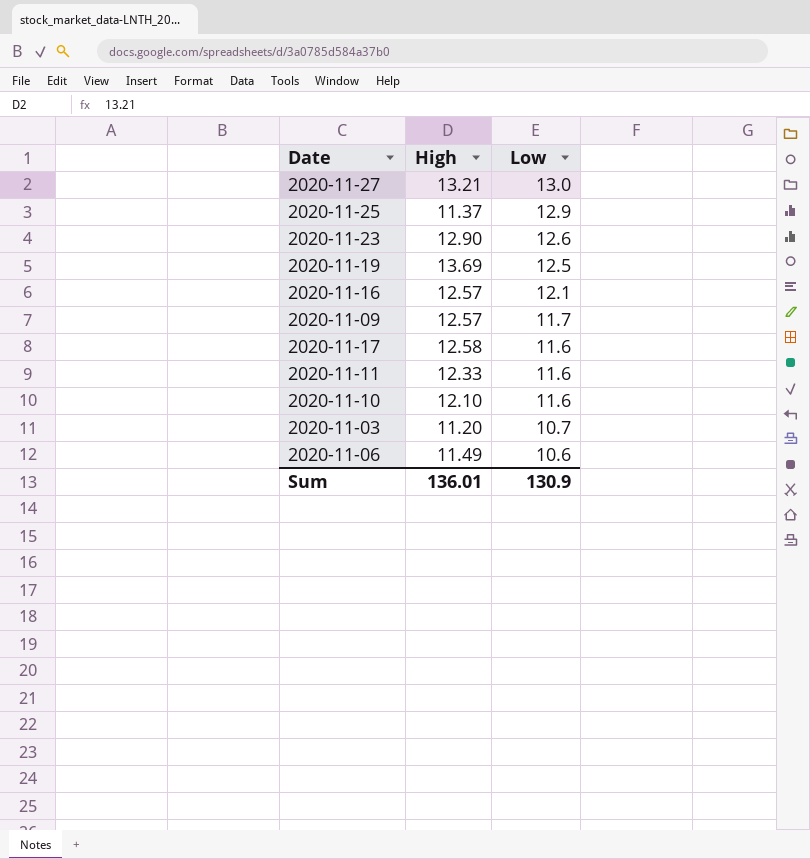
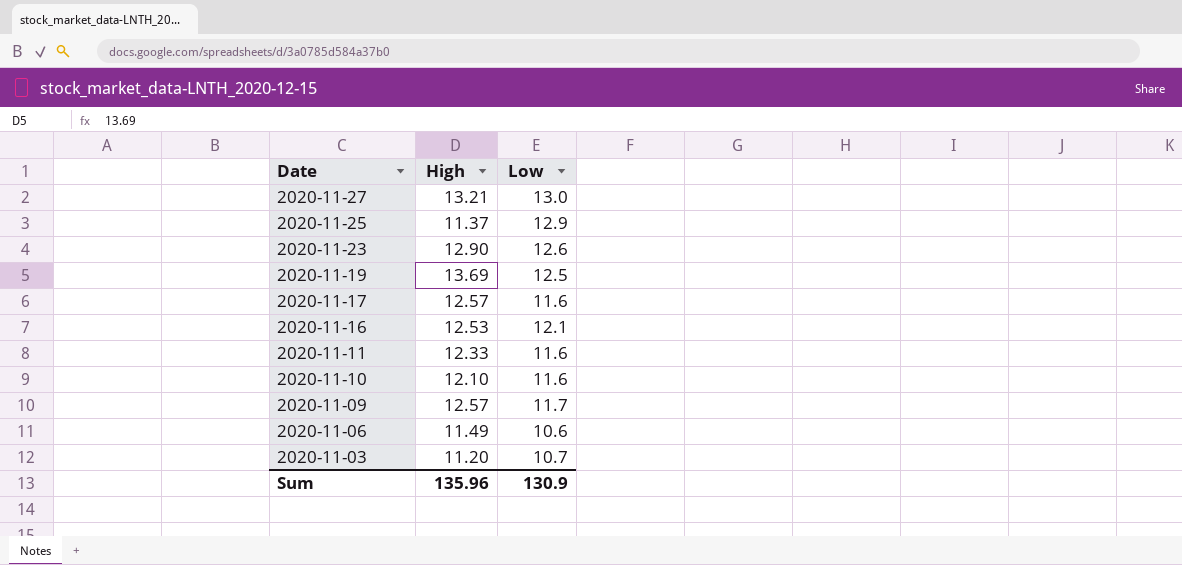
row order: Low descending -> Date descending
2020-11-17 | High: 12.58 -> 12.57
2020-11-16 | High: 12.57 -> 12.53
Sum | High: 136.01 -> 135.96

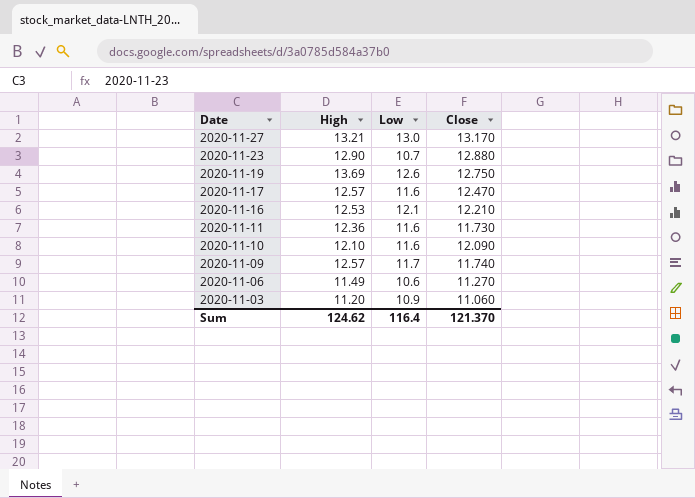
column Close | position: none -> 4
row 2020-11-25: 11.37 | 12.9 -> none
2020-11-23 | Low: 12.6 -> 10.7
2020-11-19 | Low: 12.5 -> 12.6
2020-11-11 | High: 12.33 -> 12.36
2020-11-03 | Low: 10.7 -> 10.9
Sum | High: 135.96 -> 124.62
Sum | Low: 130.9 -> 116.4

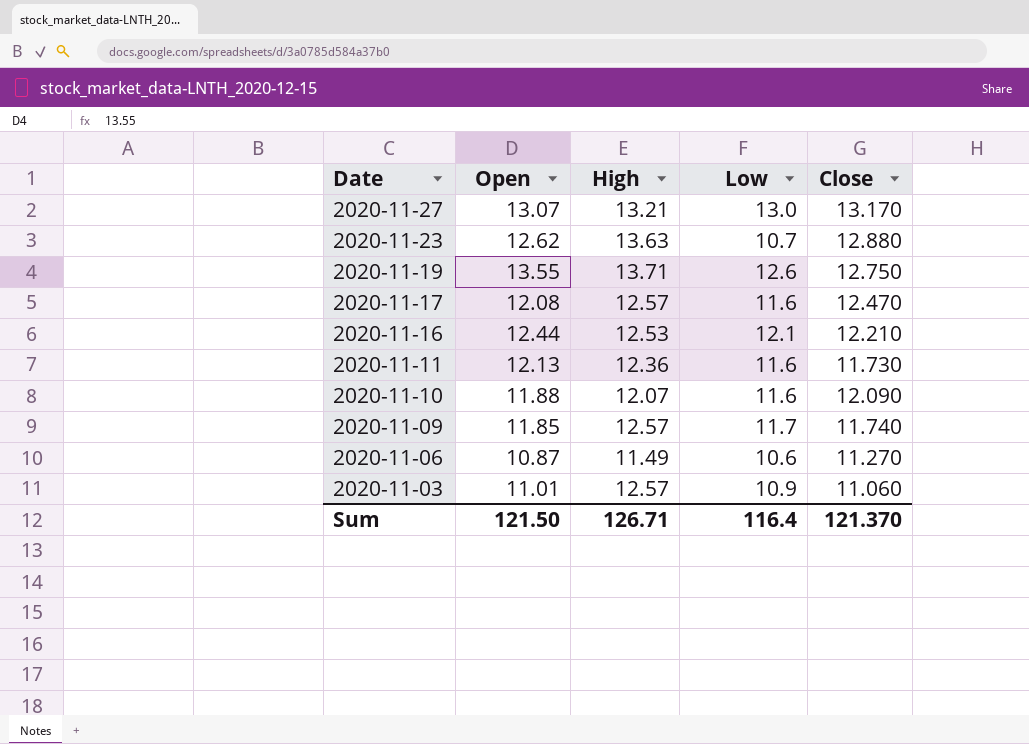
column Open | position: none -> 2
2020-11-23 | High: 12.90 -> 13.63
2020-11-19 | High: 13.69 -> 13.71
2020-11-10 | High: 12.10 -> 12.07
2020-11-03 | High: 11.20 -> 12.57
Sum | High: 124.62 -> 126.71

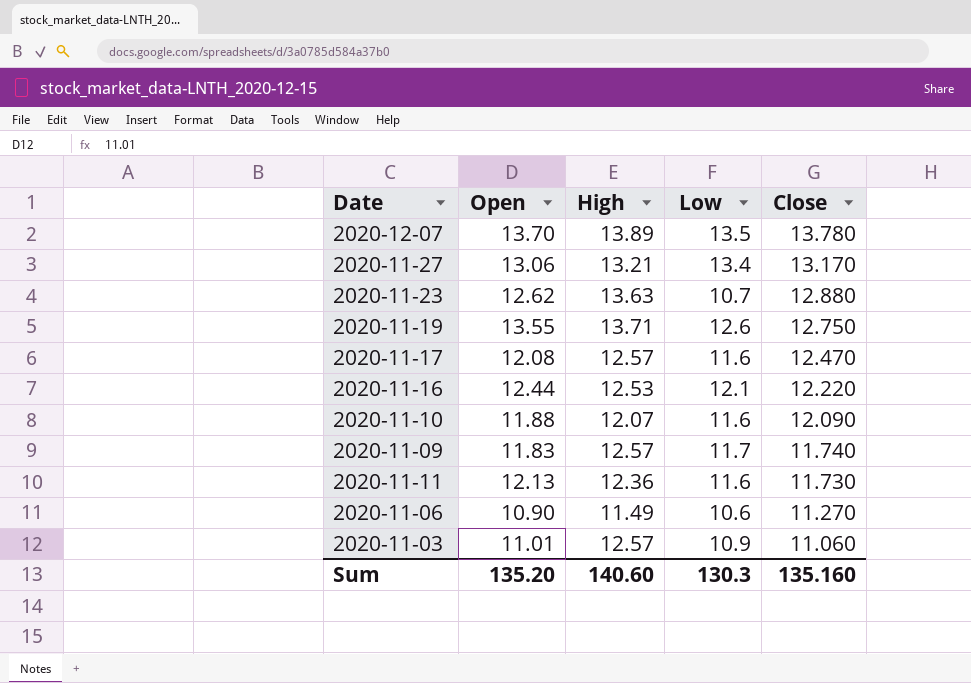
row order: Date descending -> Close descending
row 2020-12-07: none -> 13.70 | 13.89 | 13.5 | 13.780
2020-11-27 | Open: 13.07 -> 13.06
2020-11-27 | Low: 13.0 -> 13.4
2020-11-16 | Close: 12.210 -> 12.220
2020-11-09 | Open: 11.85 -> 11.83
2020-11-06 | Open: 10.87 -> 10.90
Sum | Open: 121.50 -> 135.20
Sum | High: 126.71 -> 140.60
Sum | Low: 116.4 -> 130.3
Sum | Close: 121.370 -> 135.160

